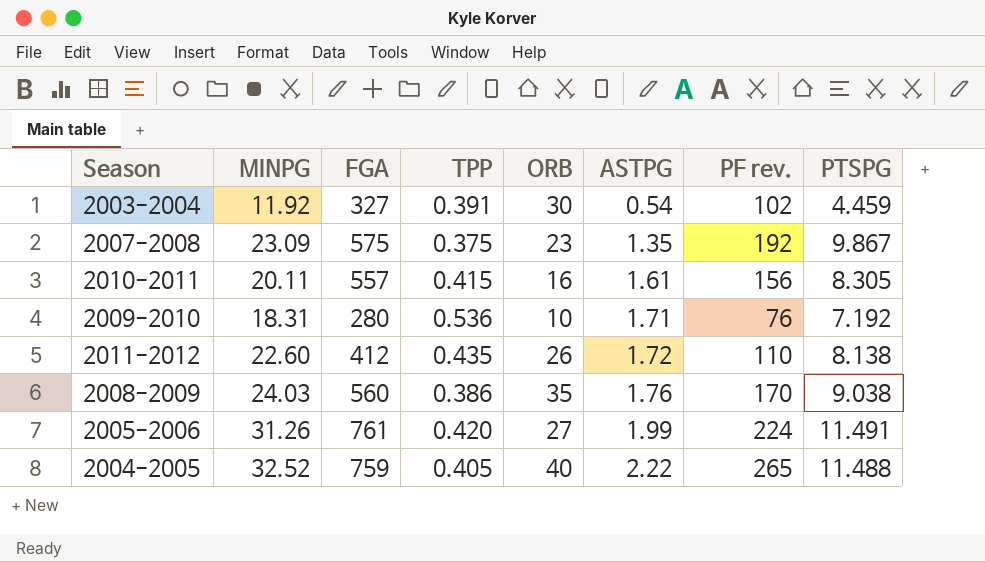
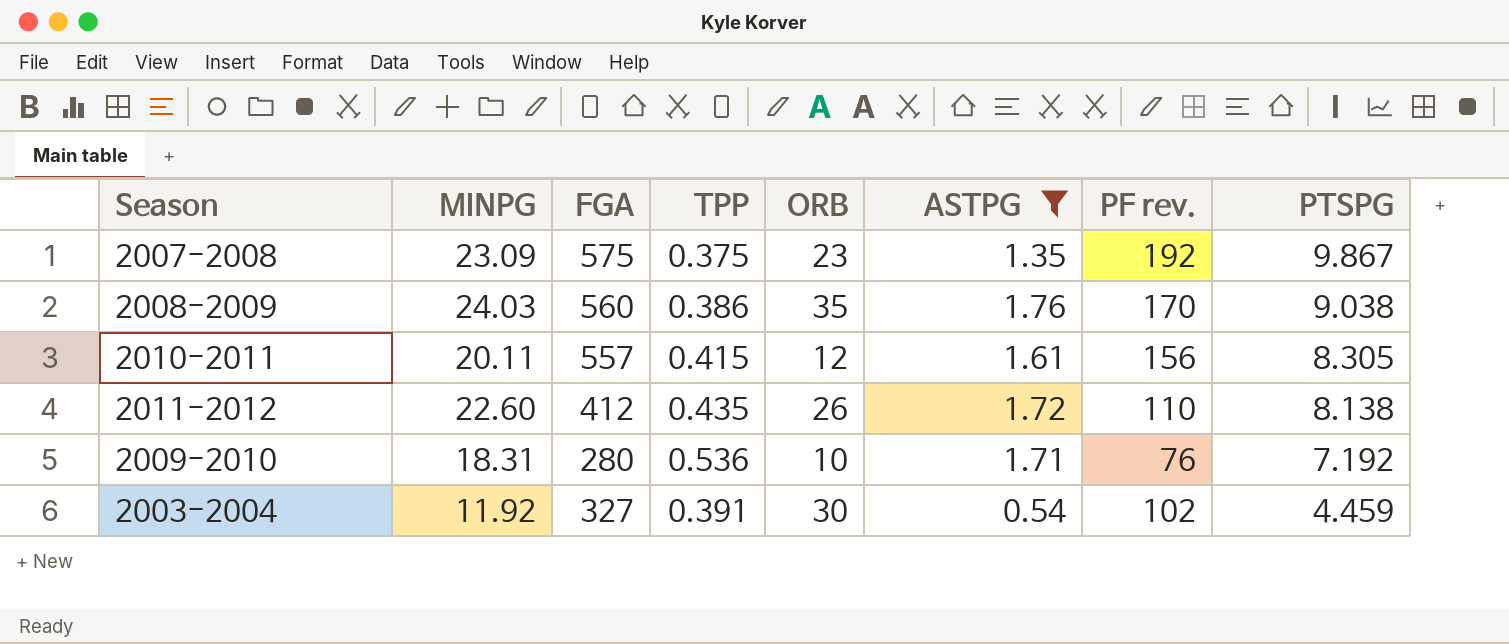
filter: none -> ASTPG <= 1.76
row order: ASTPG ascending -> PTSPG descending
2010-2011 | ORB: 16 -> 12

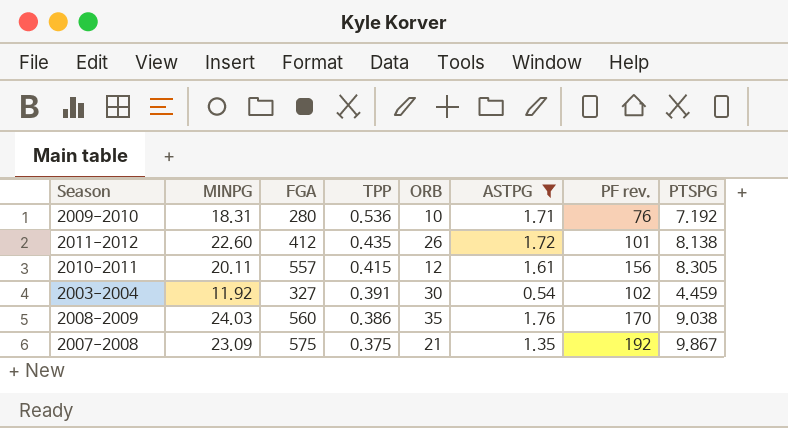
row order: PTSPG descending -> TPP descending
2011-2012 | PF rev.: 110 -> 101
2007-2008 | ORB: 23 -> 21

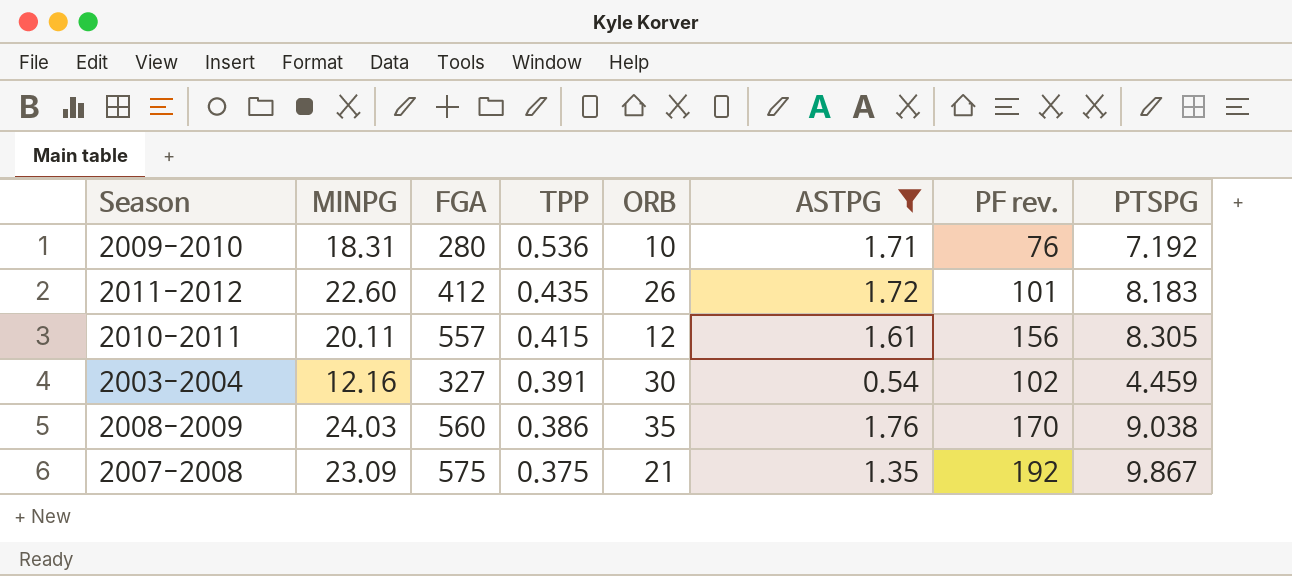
2011-2012 | PTSPG: 8.138 -> 8.183
2003-2004 | MINPG: 11.92 -> 12.16

